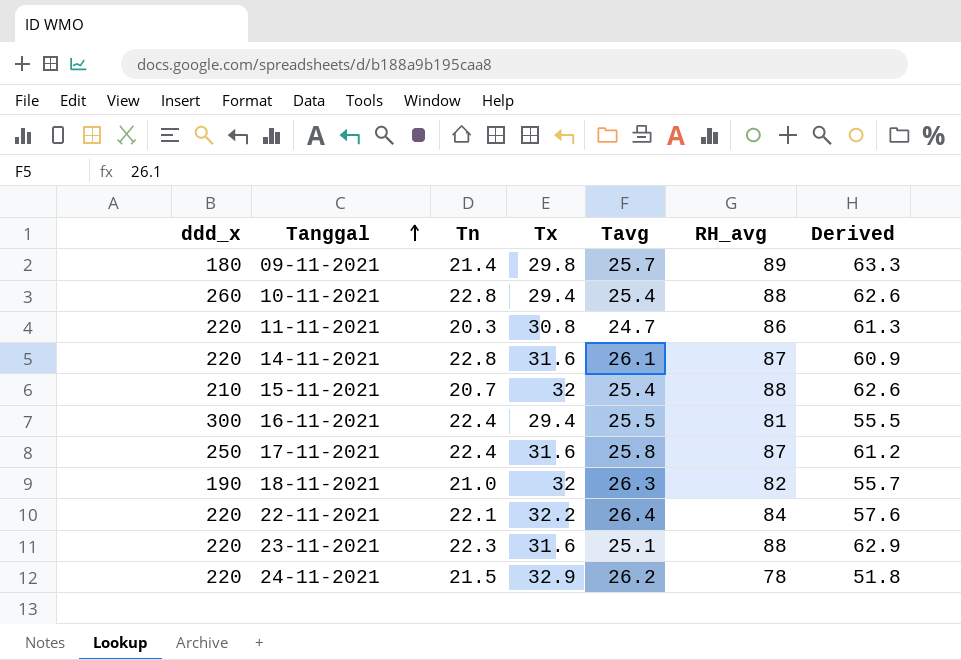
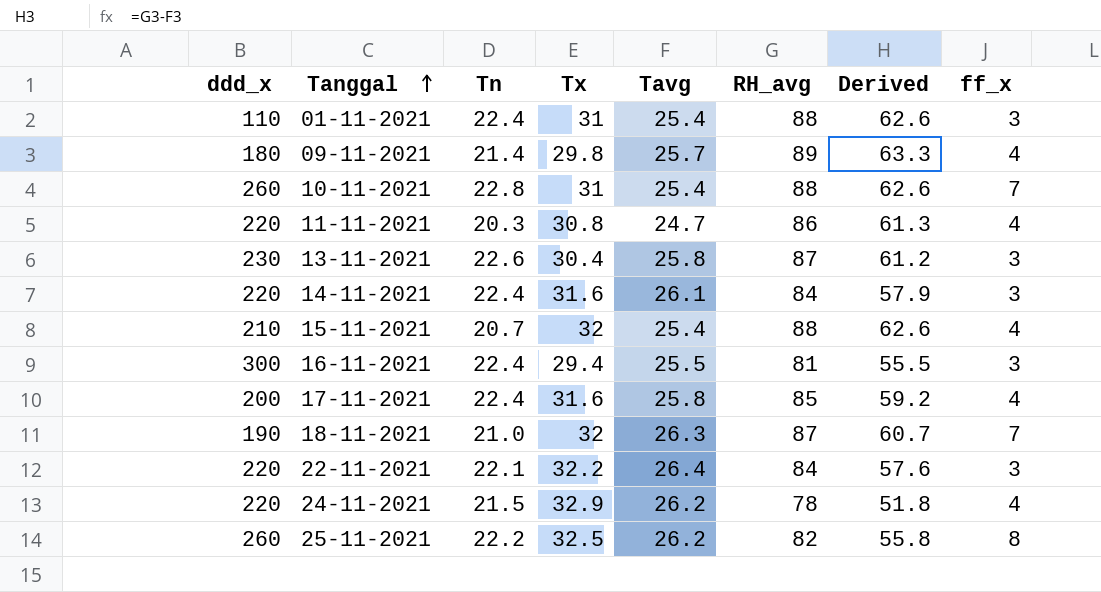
column ff_x | position: none -> 8
row 23-11-2021: 220 | 22.3 | 31.6 | 25.1 | 88 | 62.9 -> none
row 01-11-2021: none -> 110 | 22.4 | 31 | 25.4 | 88 | 62.6 | 3
10-11-2021 | Tx: 29.4 -> 31
row 13-11-2021: none -> 230 | 22.6 | 30.4 | 25.8 | 87 | 61.2 | 3
14-11-2021 | Tn: 22.8 -> 22.4
14-11-2021 | RH_avg: 87 -> 84
14-11-2021 | Derived: 60.9 -> 57.9
17-11-2021 | ddd_x: 250 -> 200
17-11-2021 | RH_avg: 87 -> 85
17-11-2021 | Derived: 61.2 -> 59.2
18-11-2021 | RH_avg: 82 -> 87
18-11-2021 | Derived: 55.7 -> 60.7
row 25-11-2021: none -> 260 | 22.2 | 32.5 | 26.2 | 82 | 55.8 | 8

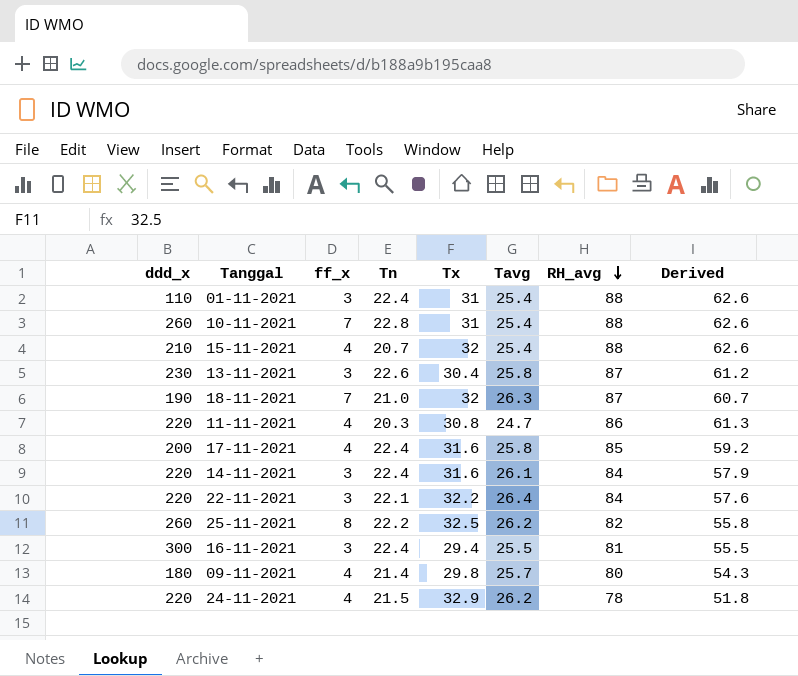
row order: Tanggal ascending -> RH_avg descending
column ff_x | position: 8 -> 3
09-11-2021 | RH_avg: 89 -> 80
09-11-2021 | Derived: 63.3 -> 54.3

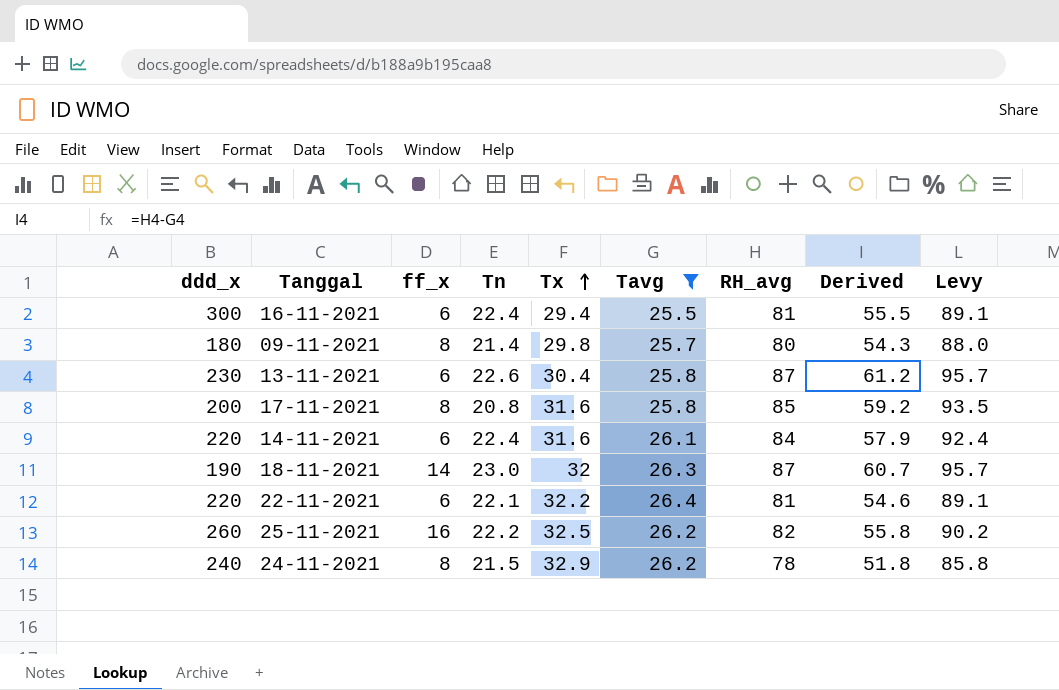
filter: none -> Tavg >= 25.5
row order: RH_avg descending -> Tx ascending
column Levy | formula: none -> [RH_avg] * 1.1
16-11-2021 | ff_x: 3 -> 6
09-11-2021 | ff_x: 4 -> 8
13-11-2021 | ff_x: 3 -> 6
17-11-2021 | ff_x: 4 -> 8
17-11-2021 | Tn: 22.4 -> 20.8
14-11-2021 | ff_x: 3 -> 6
18-11-2021 | ff_x: 7 -> 14
18-11-2021 | Tn: 21.0 -> 23.0
22-11-2021 | ff_x: 3 -> 6
22-11-2021 | RH_avg: 84 -> 81
22-11-2021 | Derived: 57.6 -> 54.6
25-11-2021 | ff_x: 8 -> 16
24-11-2021 | ddd_x: 220 -> 240
24-11-2021 | ff_x: 4 -> 8

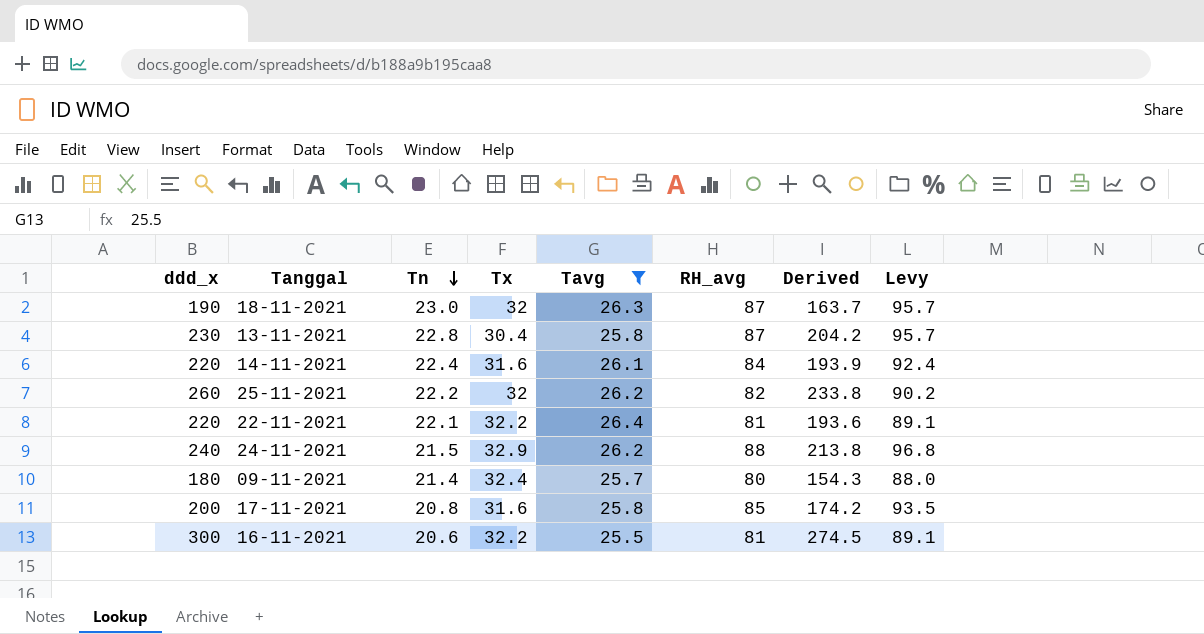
row order: Tx ascending -> Tn descending
column ff_x | position: 3 -> none
column Derived | formula: [RH_avg] - [Tavg] -> [ddd_x] - [Tavg]
13-11-2021 | Tn: 22.6 -> 22.8
25-11-2021 | Tx: 32.5 -> 32
24-11-2021 | RH_avg: 78 -> 88
24-11-2021 | Levy: 85.8 -> 96.8
09-11-2021 | Tx: 29.8 -> 32.4
16-11-2021 | Tn: 22.4 -> 20.6
16-11-2021 | Tx: 29.4 -> 32.2

